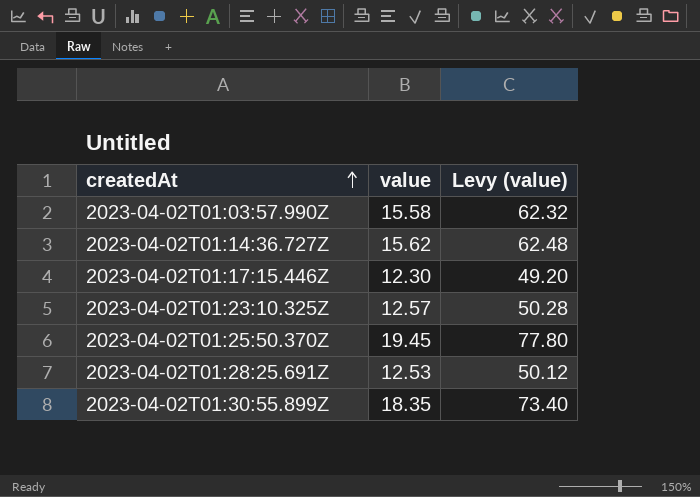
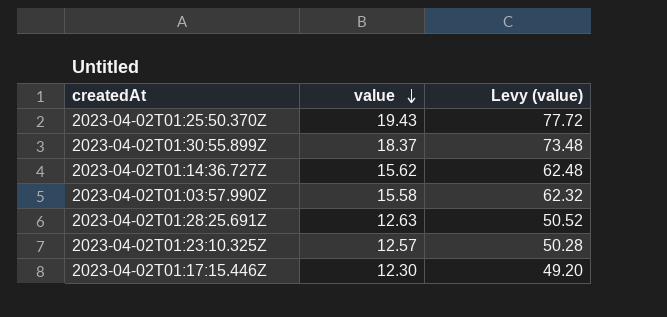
row order: createdAt ascending -> value descending
2023-04-02T01:25:50.370Z | value: 19.45 -> 19.43
2023-04-02T01:25:50.370Z | Levy (value): 77.80 -> 77.72
2023-04-02T01:30:55.899Z | value: 18.35 -> 18.37
2023-04-02T01:30:55.899Z | Levy (value): 73.40 -> 73.48
2023-04-02T01:28:25.691Z | value: 12.53 -> 12.63
2023-04-02T01:28:25.691Z | Levy (value): 50.12 -> 50.52

